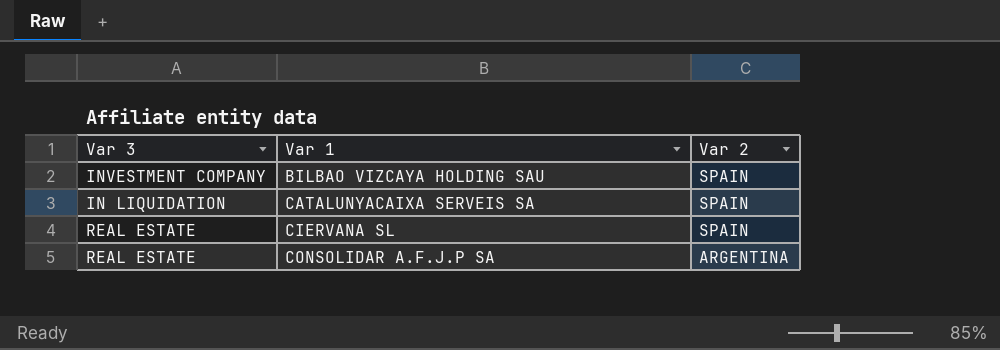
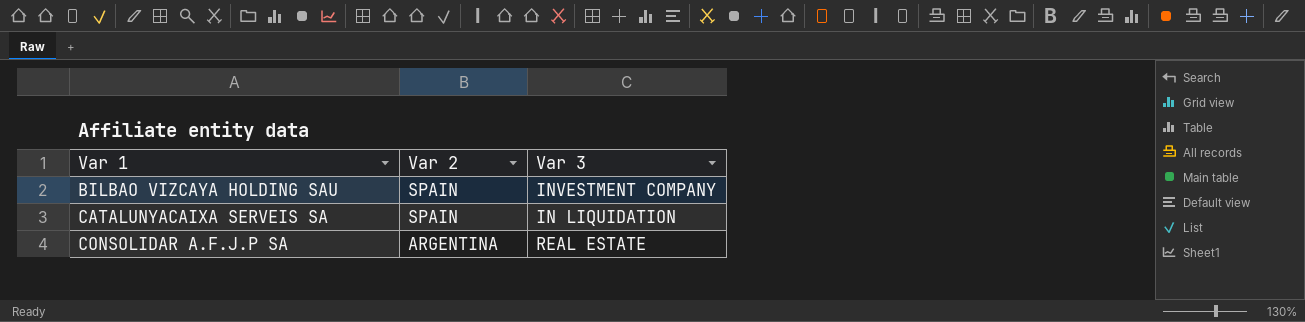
column Var 3 | position: 1 -> 3
row CIERVANA SL: REAL ESTATE | SPAIN -> none

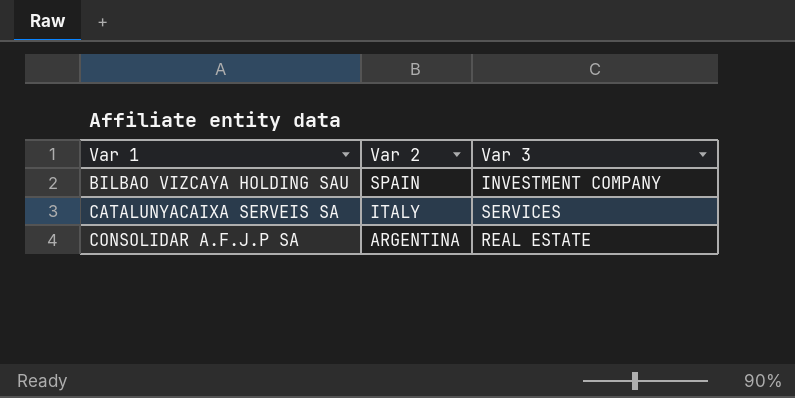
CATALUNYACAIXA SERVEIS SA | Var 2: SPAIN -> ITALY
CATALUNYACAIXA SERVEIS SA | Var 3: IN LIQUIDATION -> SERVICES

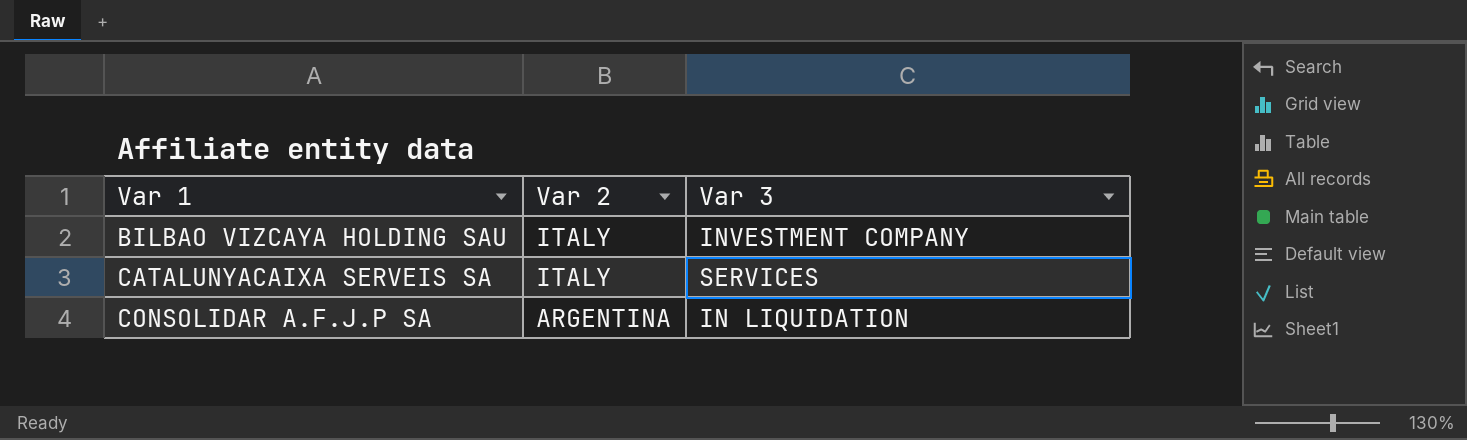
BILBAO VIZCAYA HOLDING SAU | Var 2: SPAIN -> ITALY
CONSOLIDAR A.F.J.P SA | Var 3: REAL ESTATE -> IN LIQUIDATION

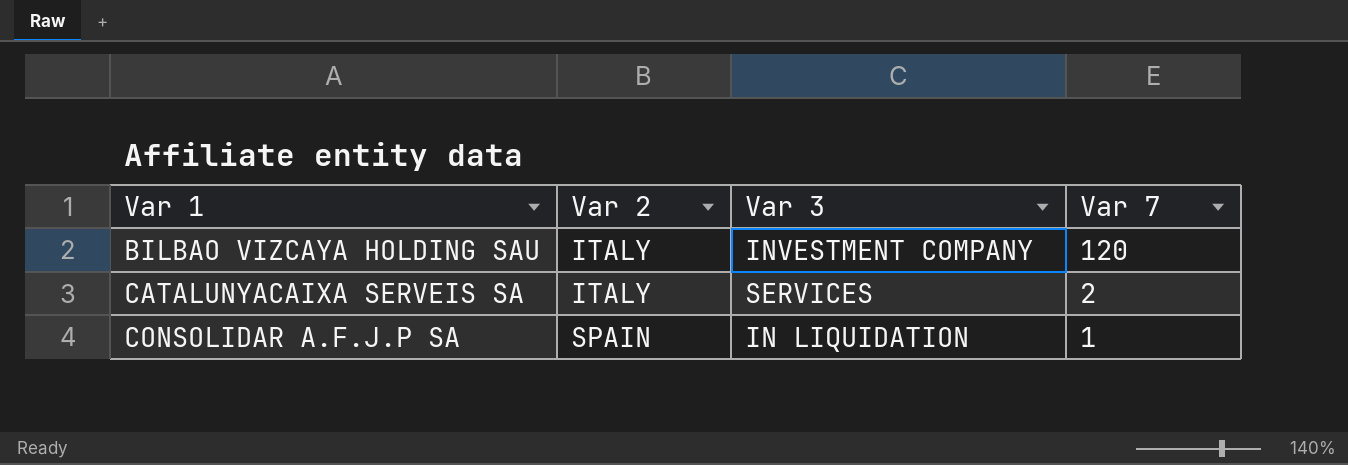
column Var 7 | position: none -> 4
CONSOLIDAR A.F.J.P SA | Var 2: ARGENTINA -> SPAIN

